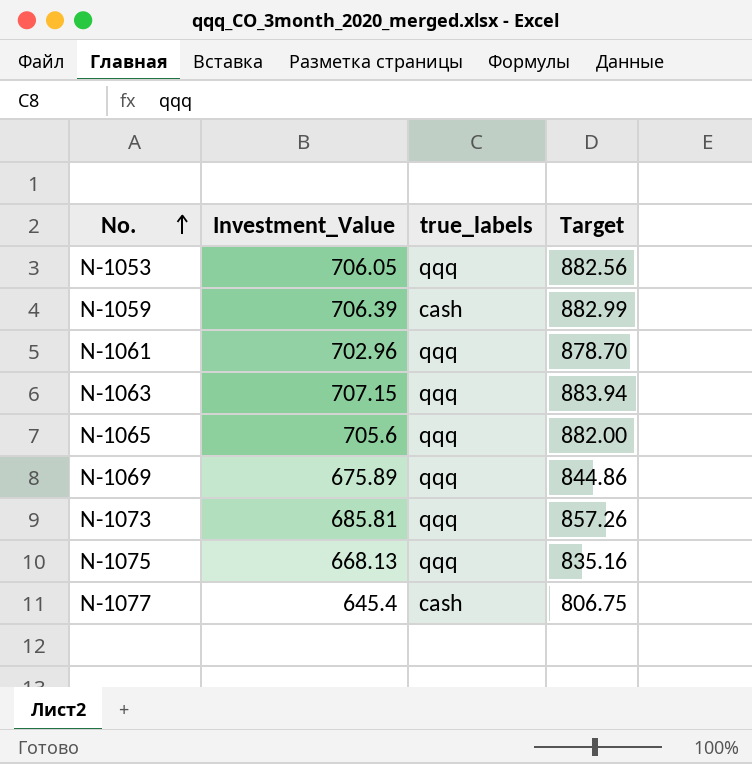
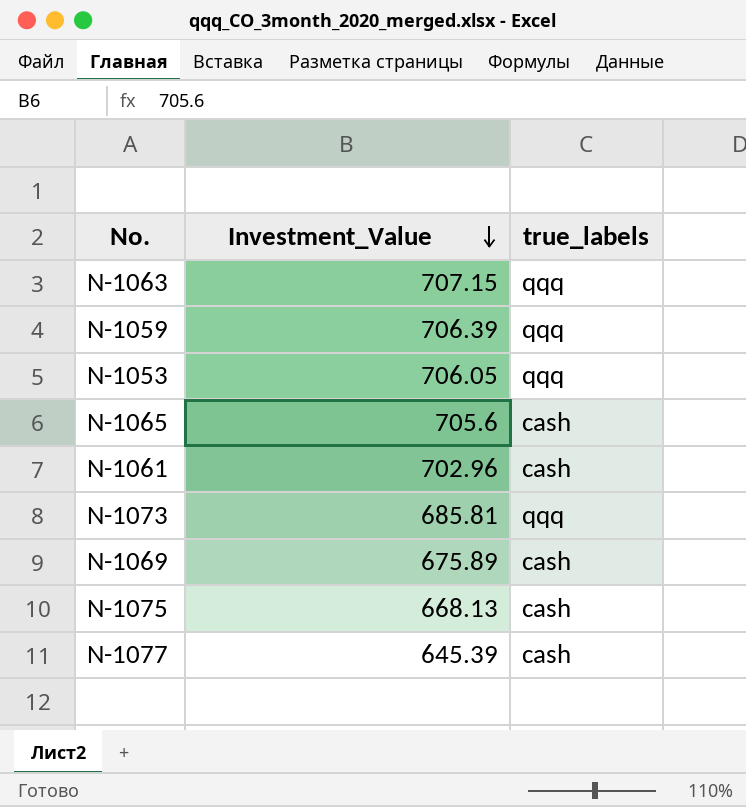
row order: No. ascending -> Investment_Value descending
column Target | formula: [Investment_Value] * 1.25 -> none
N-1059 | true_labels: cash -> qqq
N-1065 | true_labels: qqq -> cash
N-1061 | true_labels: qqq -> cash
N-1069 | true_labels: qqq -> cash
N-1075 | true_labels: qqq -> cash
N-1077 | Investment_Value: 645.4 -> 645.39

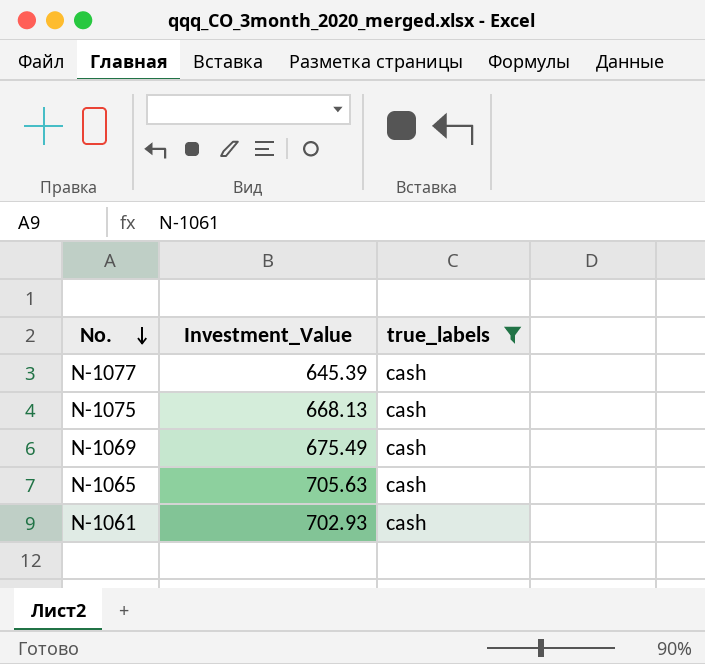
filter: none -> true_labels = cash
row order: Investment_Value descending -> No. descending
N-1069 | Investment_Value: 675.89 -> 675.49
N-1065 | Investment_Value: 705.6 -> 705.63
N-1061 | Investment_Value: 702.96 -> 702.93

